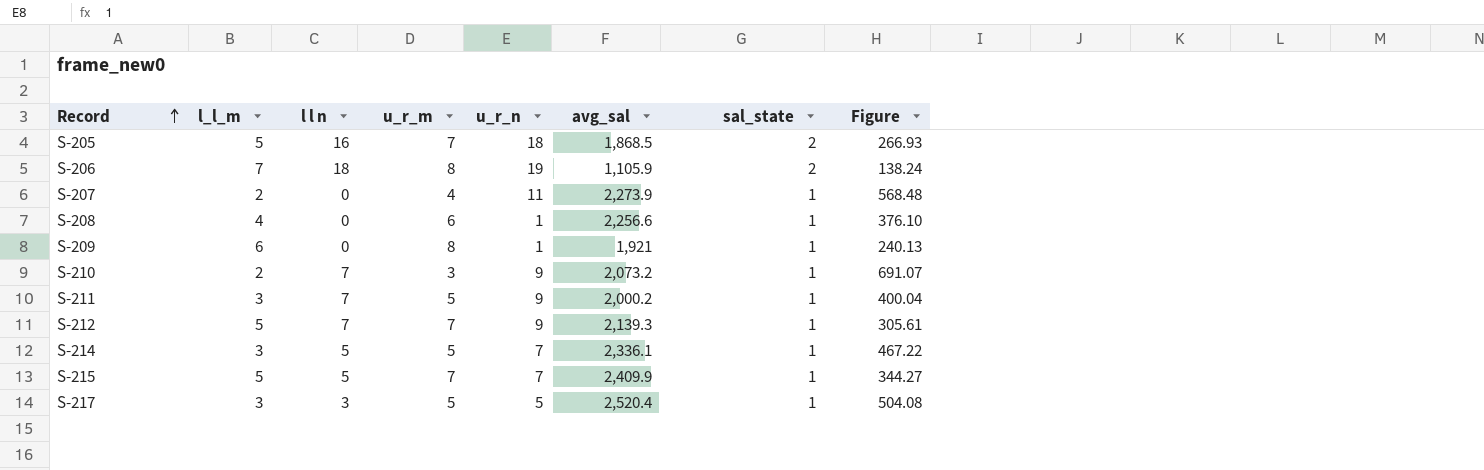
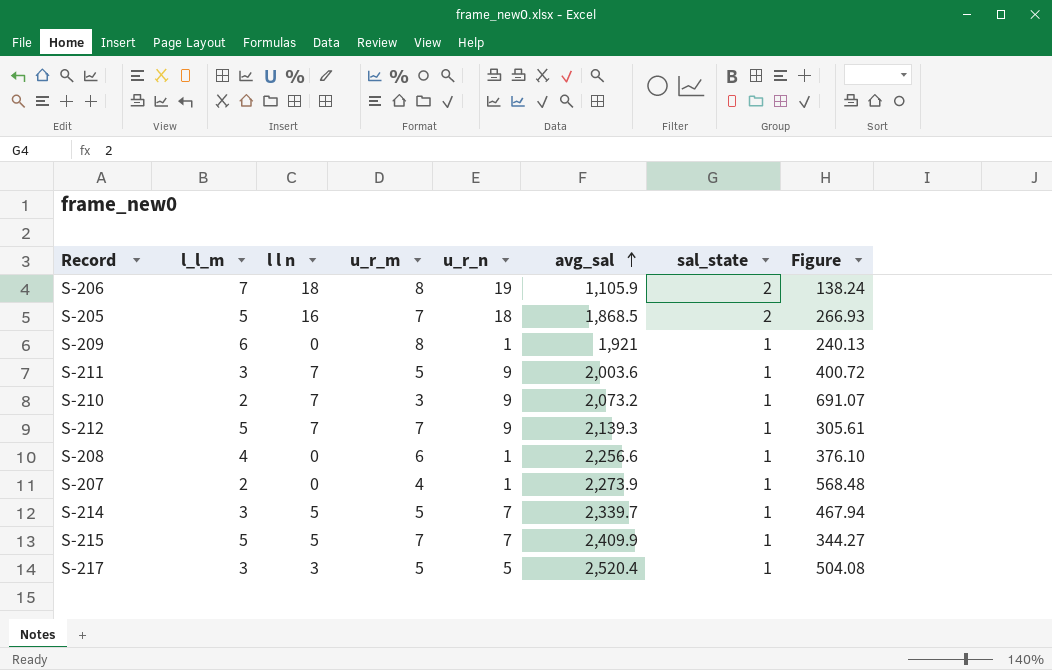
row order: Record ascending -> avg_sal ascending
S-211 | avg_sal: 2,000.2 -> 2,003.6
S-211 | Figure: 400.04 -> 400.72
S-207 | u_r_n: 11 -> 1
S-214 | avg_sal: 2,336.1 -> 2,339.7
S-214 | Figure: 467.22 -> 467.94

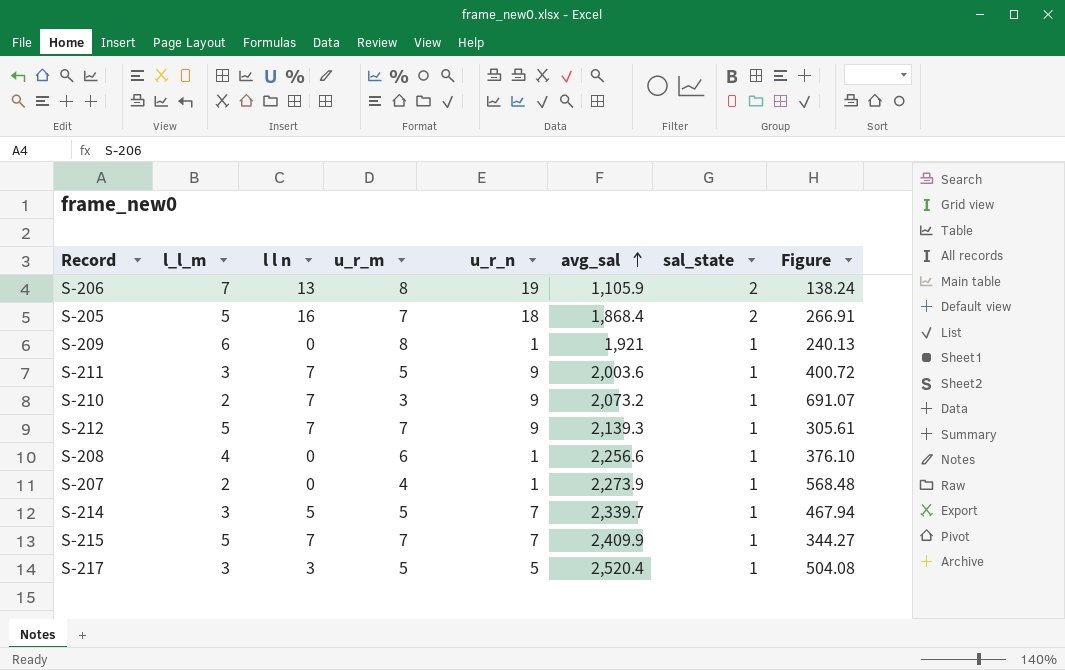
S-206 | l l n: 18 -> 13
S-205 | avg_sal: 1,868.5 -> 1,868.4
S-205 | Figure: 266.93 -> 266.91
S-215 | l l n: 5 -> 7

